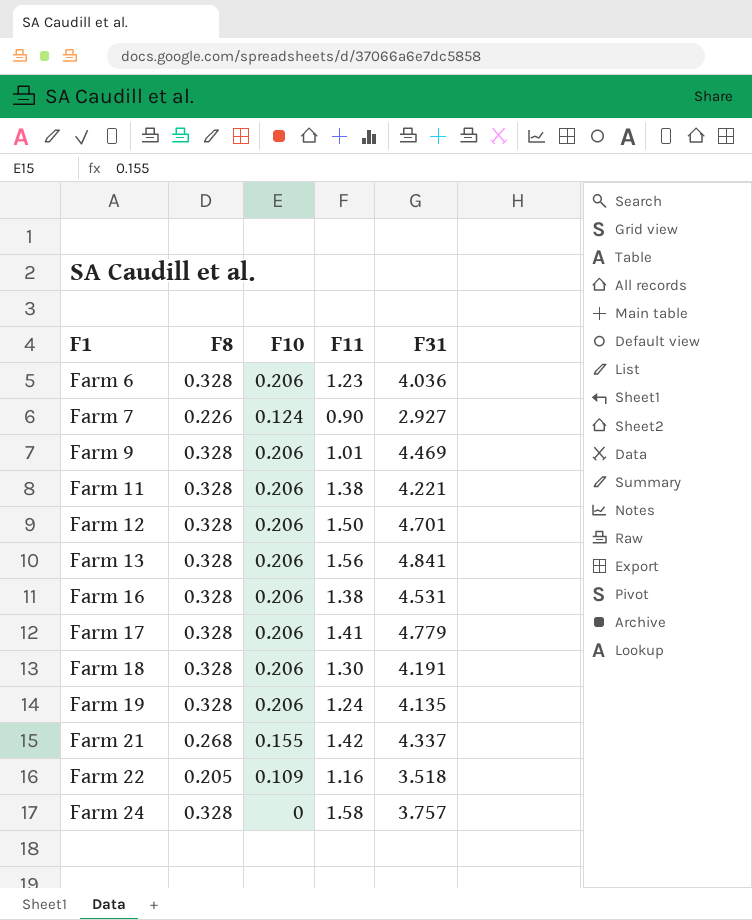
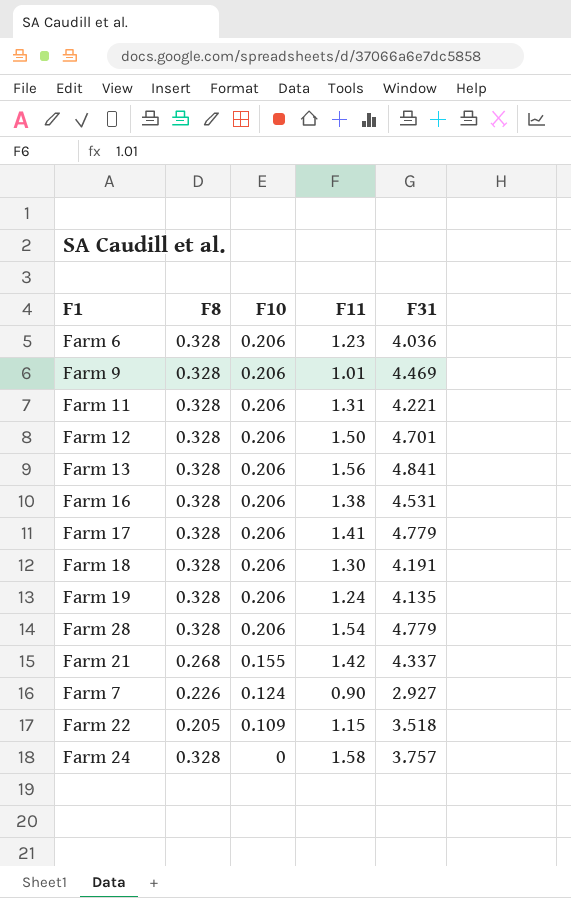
row order: F1 ascending -> F10 descending
Farm 11 | F11: 1.38 -> 1.31
row Farm 28: none -> 0.328 | 0.206 | 1.54 | 4.779
Farm 22 | F11: 1.16 -> 1.15

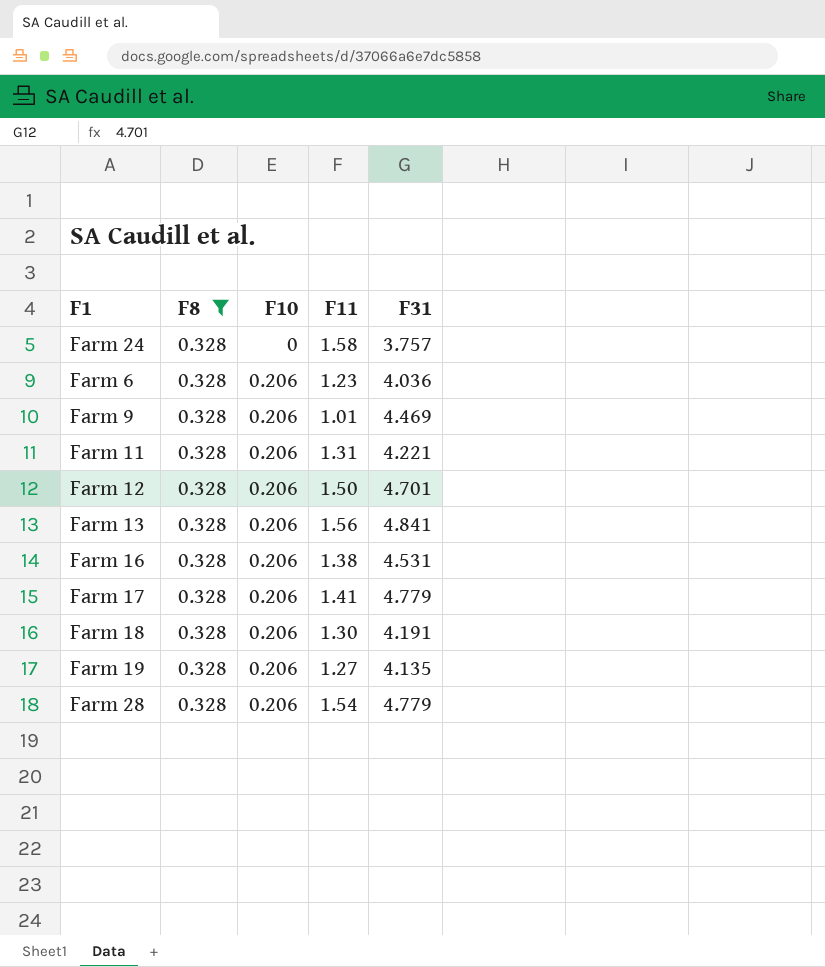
filter: none -> F8 = 0.328
row order: F10 descending -> F10 ascending
Farm 19 | F11: 1.24 -> 1.27

